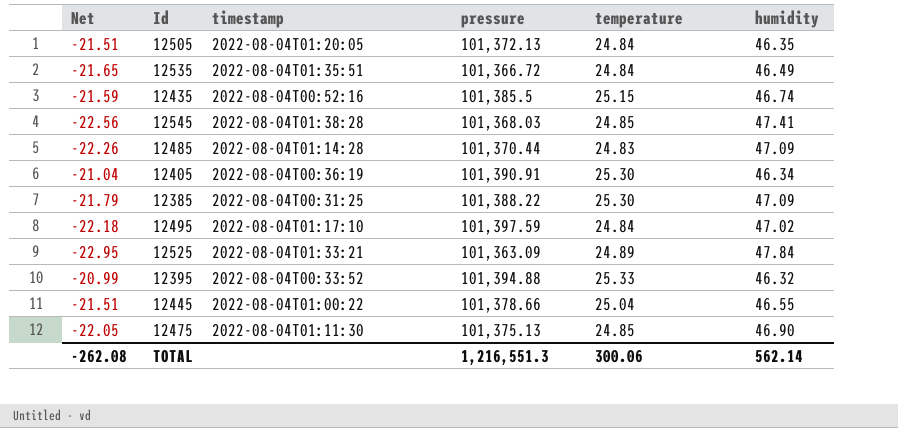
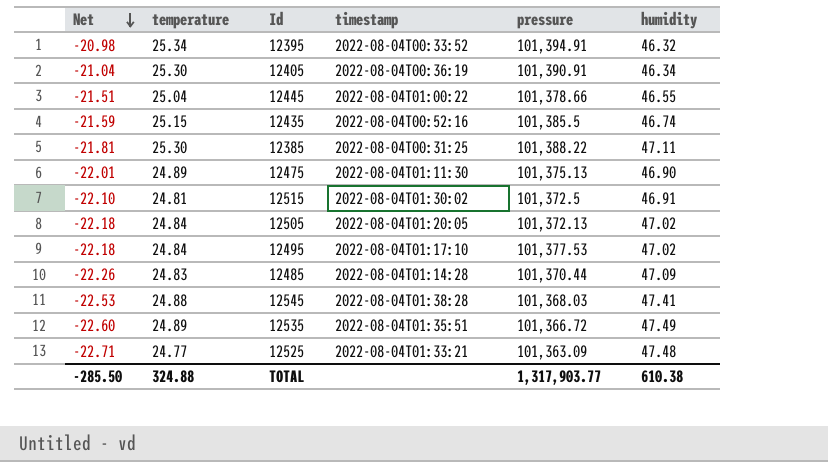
row order: none -> Net descending
column temperature | position: 5 -> 2
12395 | Net: -20.99 -> -20.98
12395 | temperature: 25.33 -> 25.34
12395 | pressure: 101,394.88 -> 101,394.91
12385 | Net: -21.79 -> -21.81
12385 | humidity: 47.09 -> 47.11
12475 | Net: -22.05 -> -22.01
12475 | temperature: 24.85 -> 24.89
row 12515: none -> -22.10 | 24.81 | 2022-08-04T01:30:02 | 101,372.5 | 46.91
12505 | Net: -21.51 -> -22.18
12505 | humidity: 46.35 -> 47.02
12495 | pressure: 101,397.59 -> 101,377.53
12545 | Net: -22.56 -> -22.53
12545 | temperature: 24.85 -> 24.88
12535 | Net: -21.65 -> -22.60
12535 | temperature: 24.84 -> 24.89
12535 | humidity: 46.49 -> 47.49
12525 | Net: -22.95 -> -22.71
12525 | temperature: 24.89 -> 24.77
12525 | humidity: 47.84 -> 47.48
TOTAL | Net: -262.08 -> -285.50
TOTAL | temperature: 300.06 -> 324.88
TOTAL | pressure: 1,216,551.3 -> 1,317,903.77
TOTAL | humidity: 562.14 -> 610.38

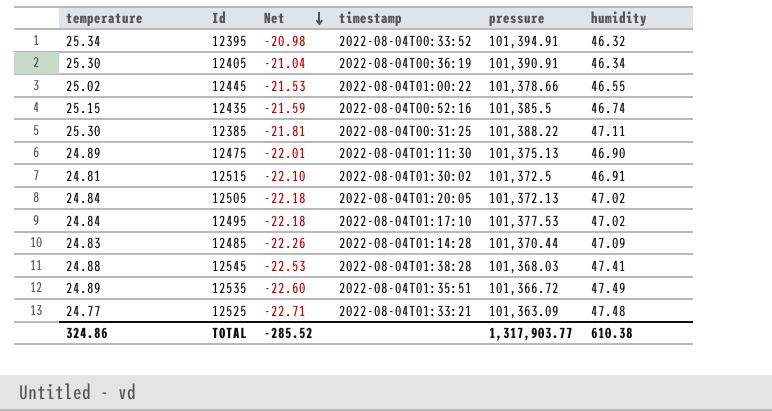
column Net | position: 1 -> 3
12445 | temperature: 25.04 -> 25.02
12445 | Net: -21.51 -> -21.53
TOTAL | temperature: 324.88 -> 324.86
TOTAL | Net: -285.50 -> -285.52

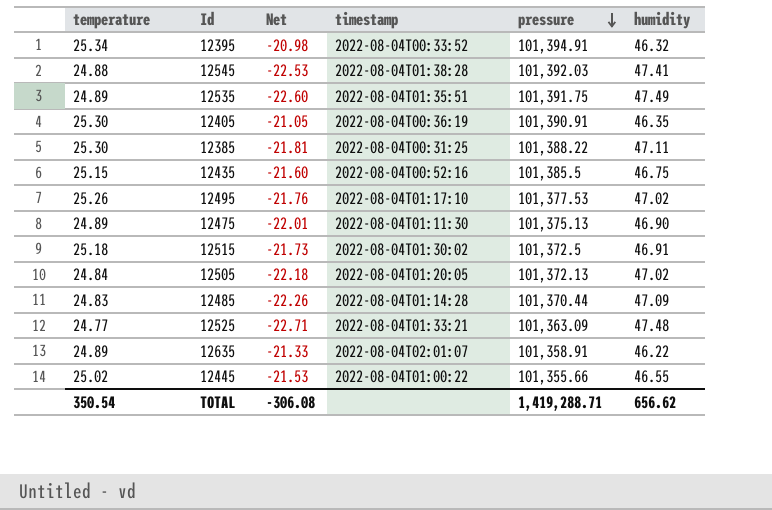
row order: Net descending -> pressure descending
12545 | pressure: 101,368.03 -> 101,392.03
12535 | pressure: 101,366.72 -> 101,391.75
12405 | Net: -21.04 -> -21.05
12405 | humidity: 46.34 -> 46.35
12435 | Net: -21.59 -> -21.60
12435 | humidity: 46.74 -> 46.75
12495 | temperature: 24.84 -> 25.26
12495 | Net: -22.18 -> -21.76
12515 | temperature: 24.81 -> 25.18
12515 | Net: -22.10 -> -21.73
row 12635: none -> 24.89 | -21.33 | 2022-08-04T02:01:07 | 101,358.91 | 46.22
12445 | pressure: 101,378.66 -> 101,355.66
TOTAL | temperature: 324.86 -> 350.54
TOTAL | Net: -285.52 -> -306.08
TOTAL | pressure: 1,317,903.77 -> 1,419,288.71
TOTAL | humidity: 610.38 -> 656.62

